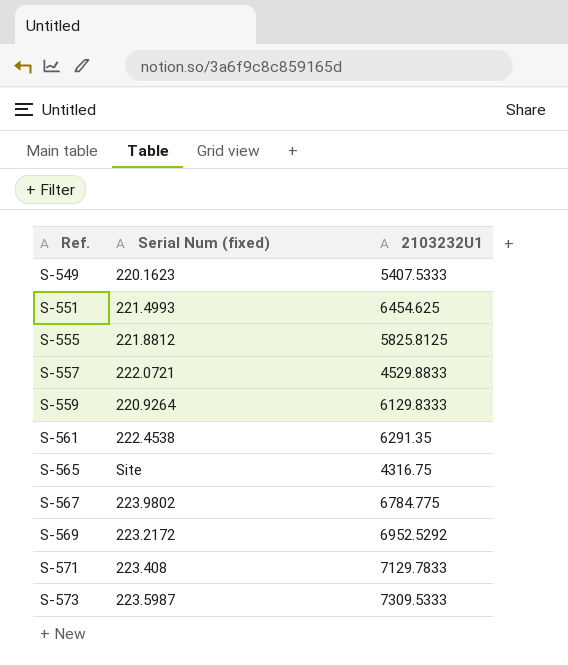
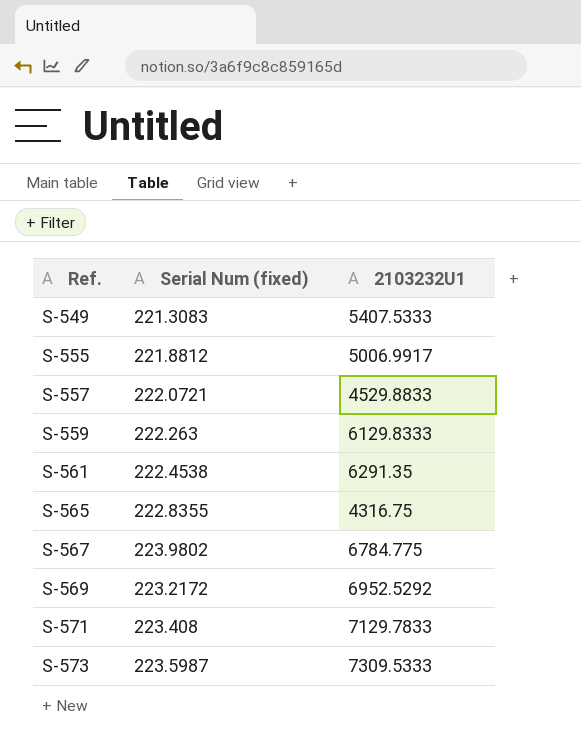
row S-551: 221.4993 | 6454.625 -> none
S-549 | Serial Num (fixed): 220.1623 -> 221.3083
S-555 | 2103232U1: 5825.8125 -> 5006.9917
S-559 | Serial Num (fixed): 220.9264 -> 222.263
S-565 | Serial Num (fixed): Site -> 222.8355

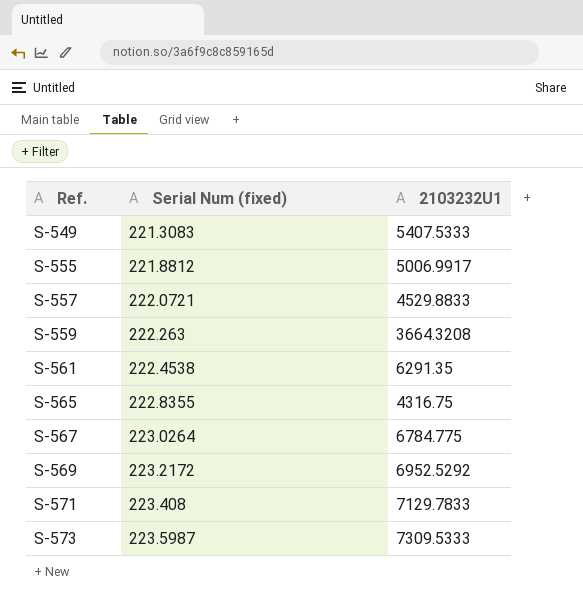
S-559 | 2103232U1: 6129.8333 -> 3664.3208
S-567 | Serial Num (fixed): 223.9802 -> 223.0264

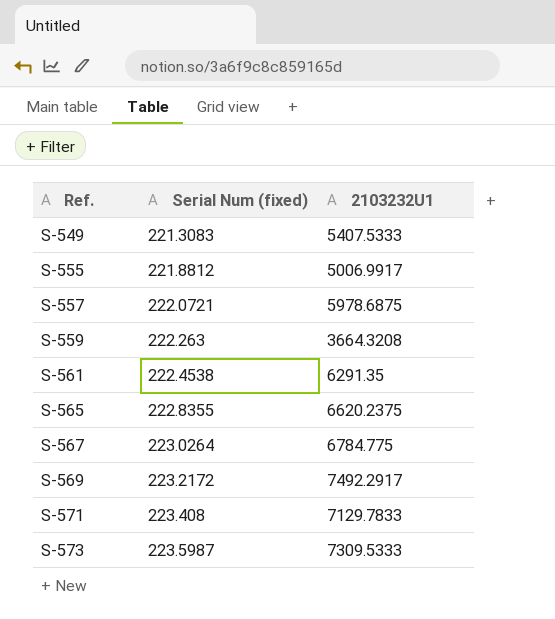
S-557 | 2103232U1: 4529.8833 -> 5978.6875
S-565 | 2103232U1: 4316.75 -> 6620.2375
S-569 | 2103232U1: 6952.5292 -> 7492.2917

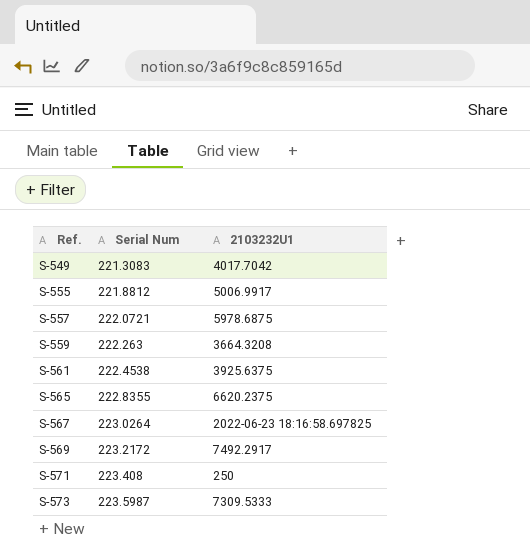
column name: Serial Num (fixed) -> Serial Num
S-549 | 2103232U1: 5407.5333 -> 4017.7042
S-561 | 2103232U1: 6291.35 -> 3925.6375
S-567 | 2103232U1: 6784.775 -> 2022-06-23 18:16:58.697825
S-571 | 2103232U1: 7129.7833 -> 250

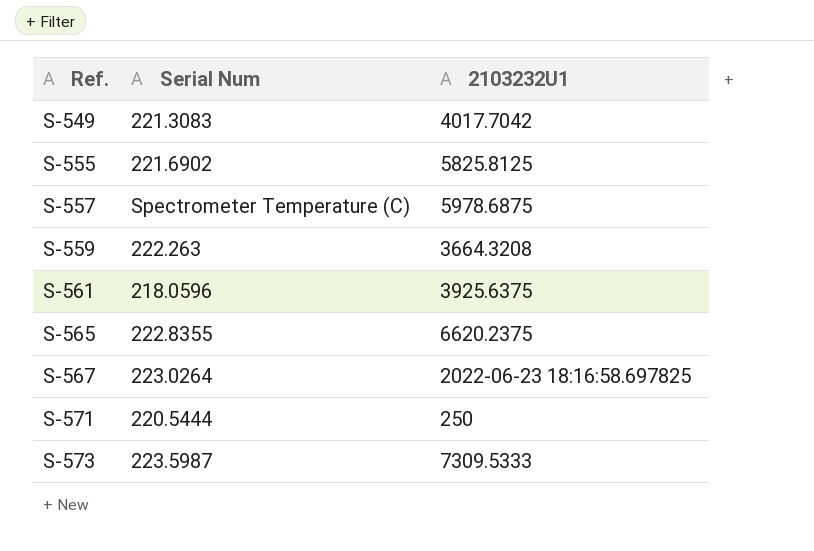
row S-569: 223.2172 | 7492.2917 -> none
S-555 | Serial Num: 221.8812 -> 221.6902
S-555 | 2103232U1: 5006.9917 -> 5825.8125
S-557 | Serial Num: 222.0721 -> Spectrometer Temperature (C)
S-561 | Serial Num: 222.4538 -> 218.0596
S-571 | Serial Num: 223.408 -> 220.5444

